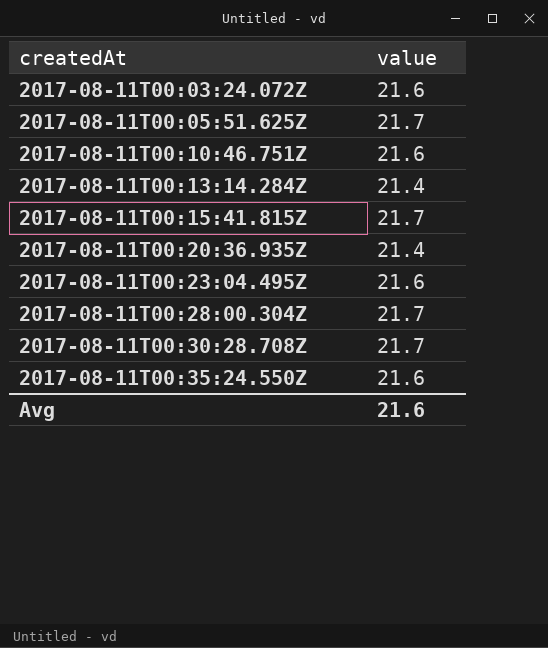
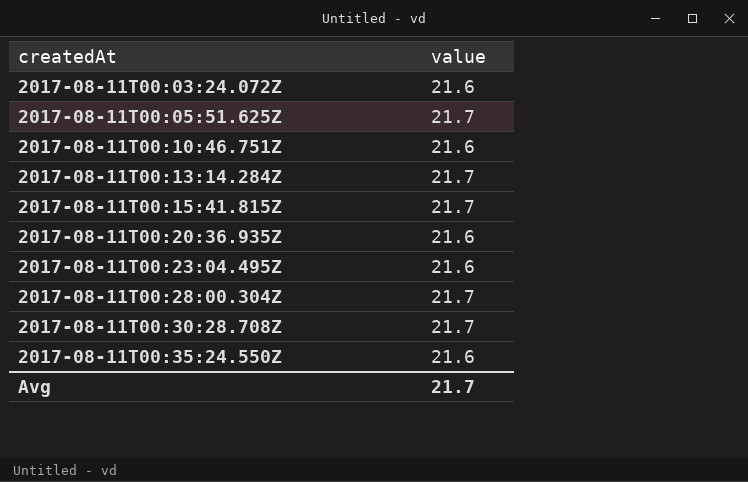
2017-08-11T00:13:14.284Z | value: 21.4 -> 21.7
2017-08-11T00:20:36.935Z | value: 21.4 -> 21.6
Avg | value: 21.6 -> 21.7

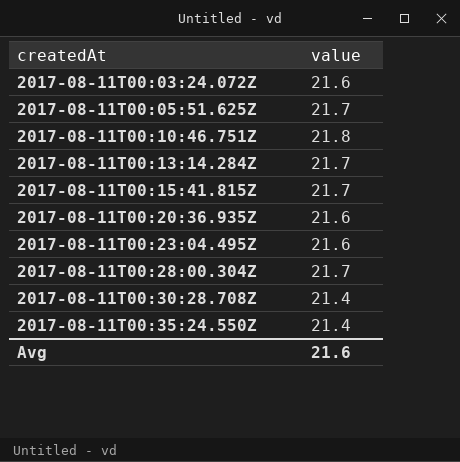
2017-08-11T00:10:46.751Z | value: 21.6 -> 21.8
2017-08-11T00:30:28.708Z | value: 21.7 -> 21.4
2017-08-11T00:35:24.550Z | value: 21.6 -> 21.4
Avg | value: 21.7 -> 21.6

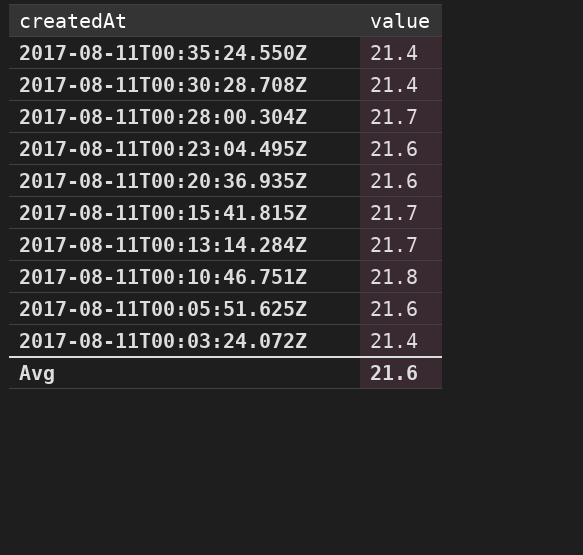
row order: createdAt ascending -> createdAt descending
2017-08-11T00:05:51.625Z | value: 21.7 -> 21.6
2017-08-11T00:03:24.072Z | value: 21.6 -> 21.4

